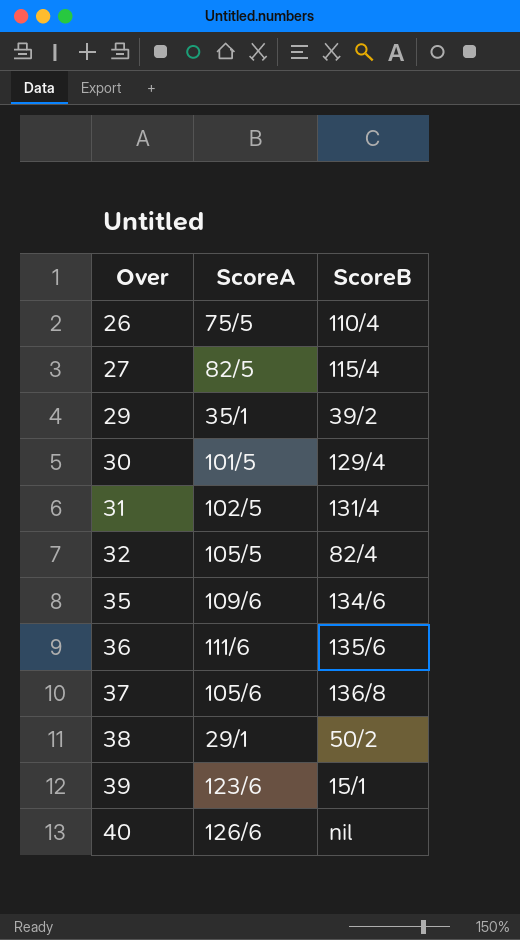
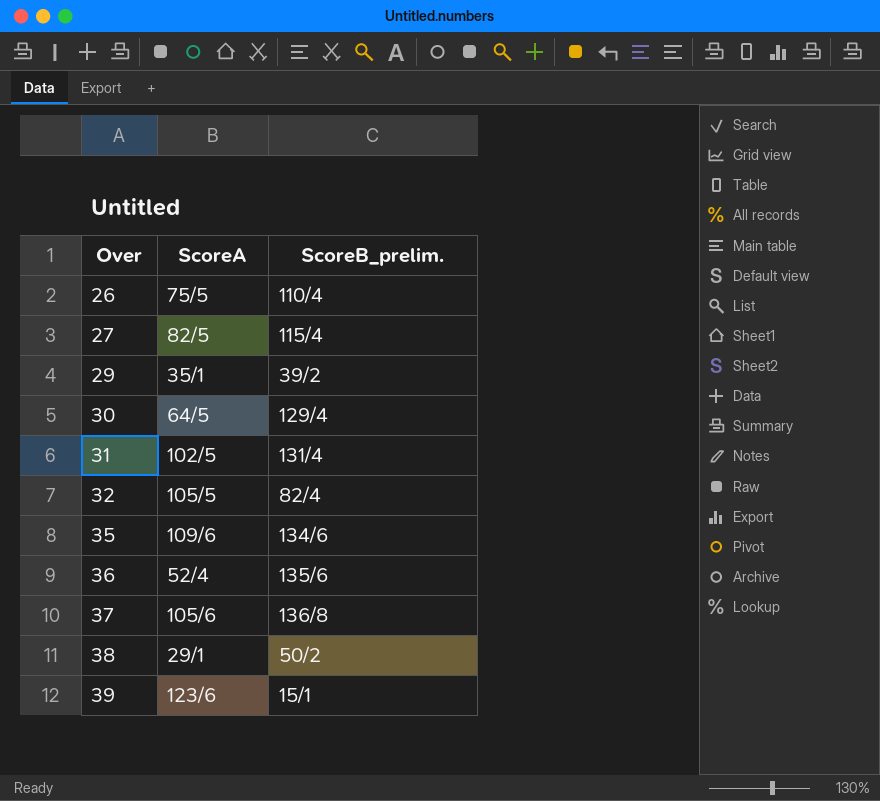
column name: ScoreB -> ScoreB_prelim.
row 40: 126/6 | nil -> none
30 | ScoreA: 101/5 -> 64/5
36 | ScoreA: 111/6 -> 52/4

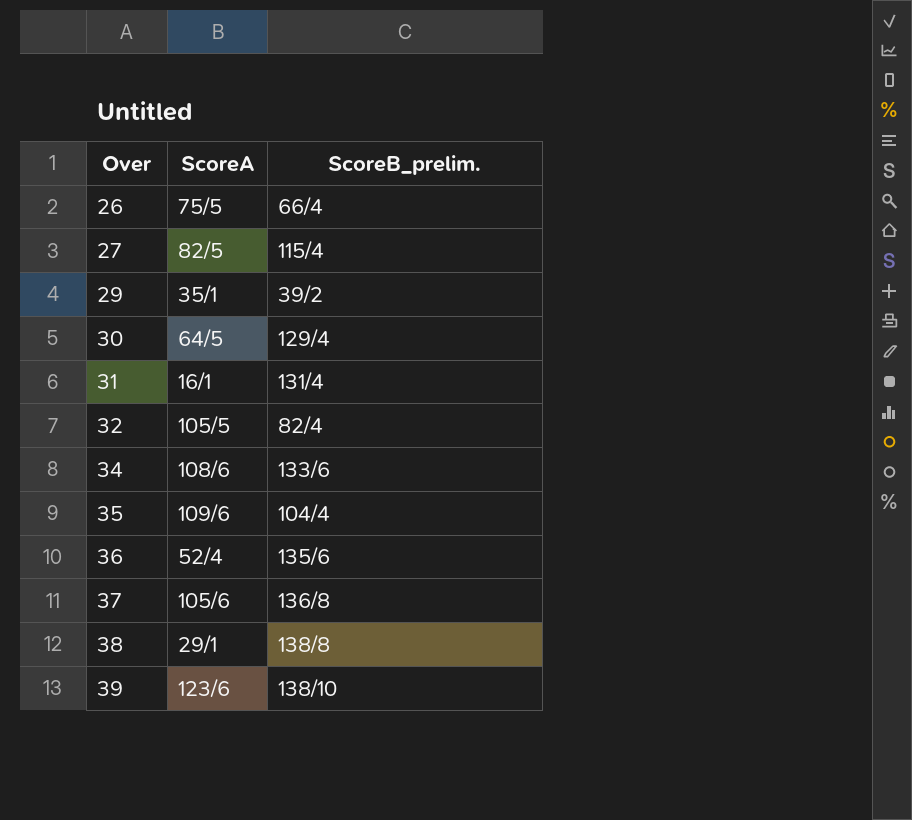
26 | ScoreB_prelim.: 110/4 -> 66/4
31 | ScoreA: 102/5 -> 16/1
row 34: none -> 108/6 | 133/6
35 | ScoreB_prelim.: 134/6 -> 104/4
38 | ScoreB_prelim.: 50/2 -> 138/8
39 | ScoreB_prelim.: 15/1 -> 138/10

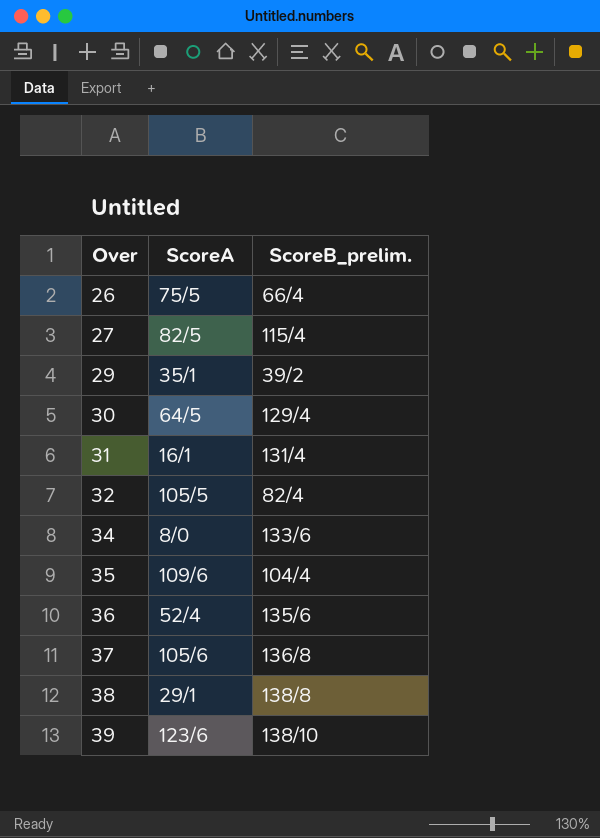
34 | ScoreA: 108/6 -> 8/0

